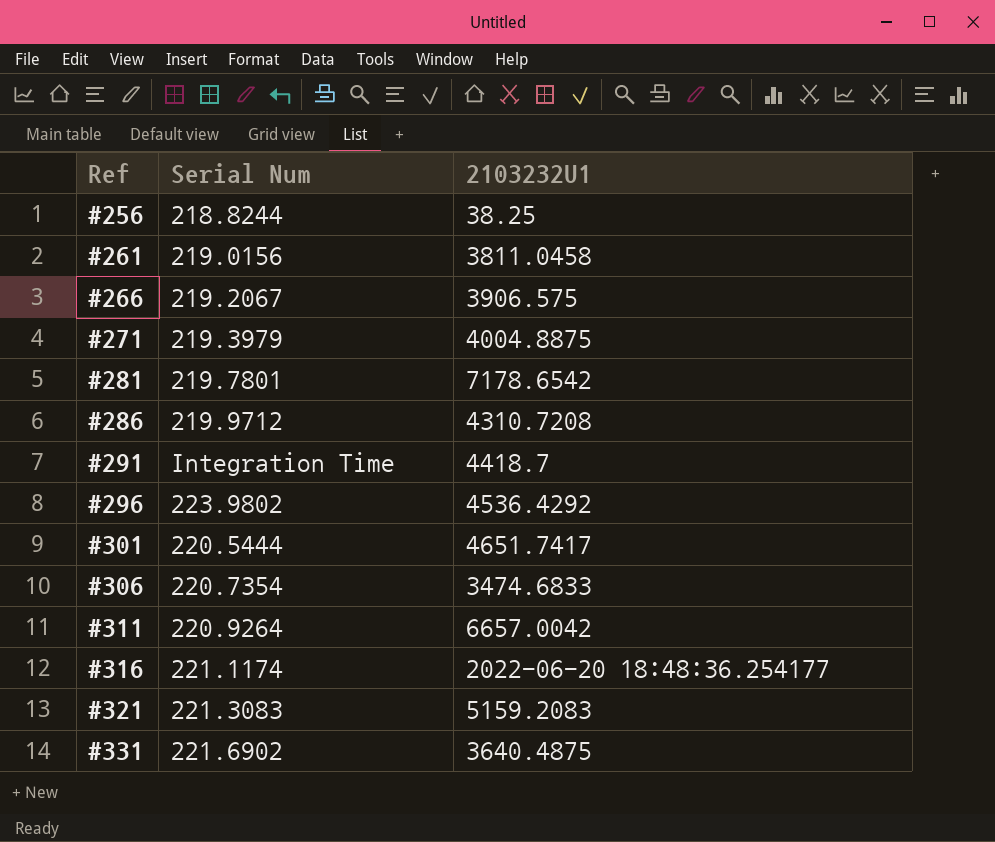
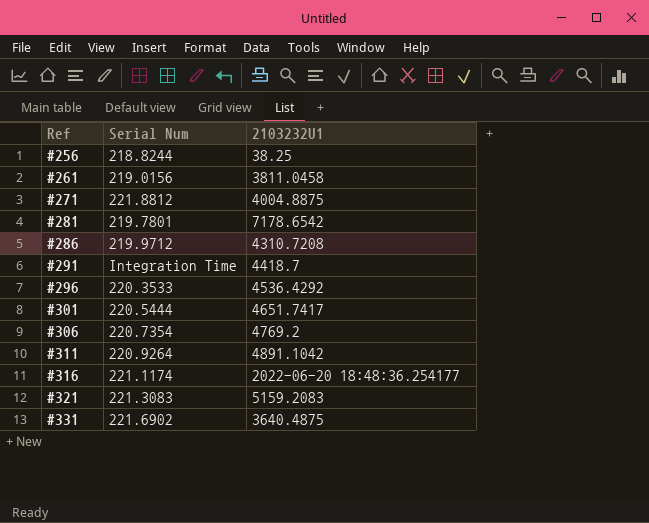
row #266: 219.2067 | 3906.575 -> none
#271 | Serial Num: 219.3979 -> 221.8812
#296 | Serial Num: 223.9802 -> 220.3533
#306 | 2103232U1: 3474.6833 -> 4769.2
#311 | 2103232U1: 6657.0042 -> 4891.1042

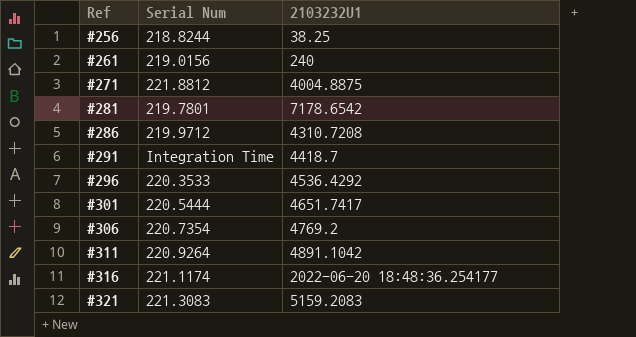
row #331: 221.6902 | 3640.4875 -> none
#261 | 2103232U1: 3811.0458 -> 240

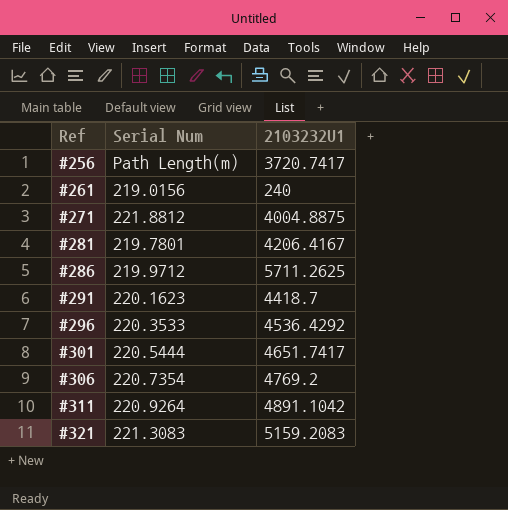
row #316: 221.1174 | 2022-06-20 18:48:36.254177 -> none
#256 | Serial Num: 218.8244 -> Path Length(m)
#256 | 2103232U1: 38.25 -> 3720.7417
#281 | 2103232U1: 7178.6542 -> 4206.4167
#286 | 2103232U1: 4310.7208 -> 5711.2625
#291 | Serial Num: Integration Time -> 220.1623

